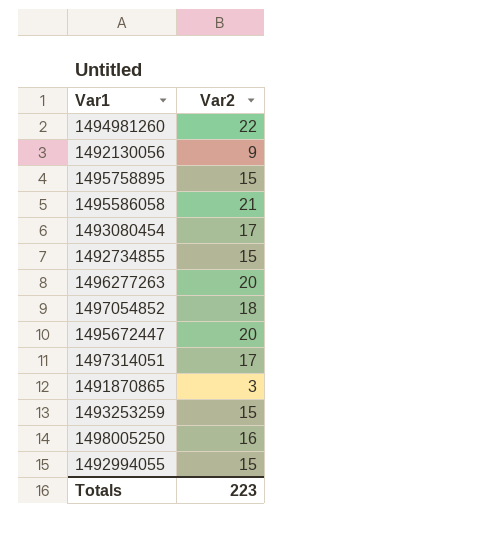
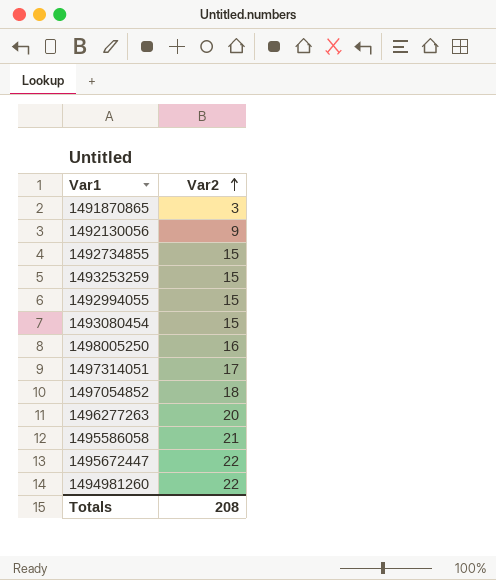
row order: none -> Var2 ascending
row 1495758895: 15 -> none
1493080454 | Var2: 17 -> 15
1495672447 | Var2: 20 -> 22
Totals | Var2: 223 -> 208

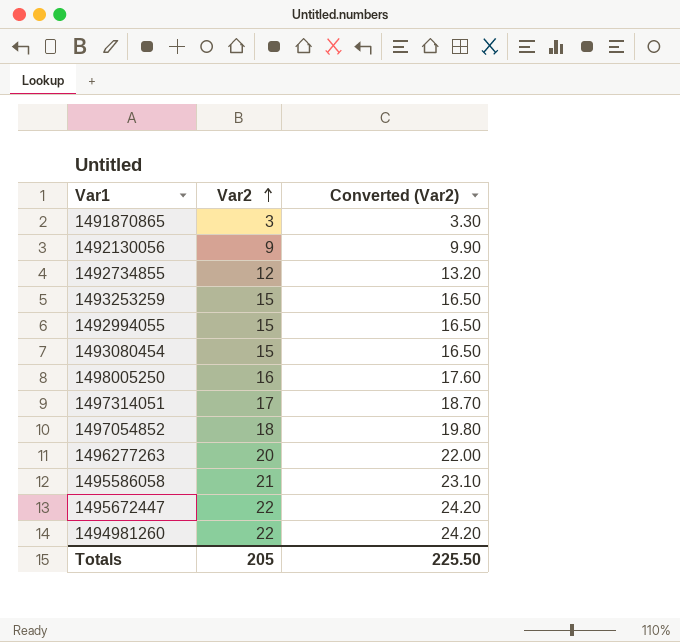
column Converted (Var2) | formula: none -> [Var2] * 1.1
1492734855 | Var2: 15 -> 12
Totals | Var2: 208 -> 205

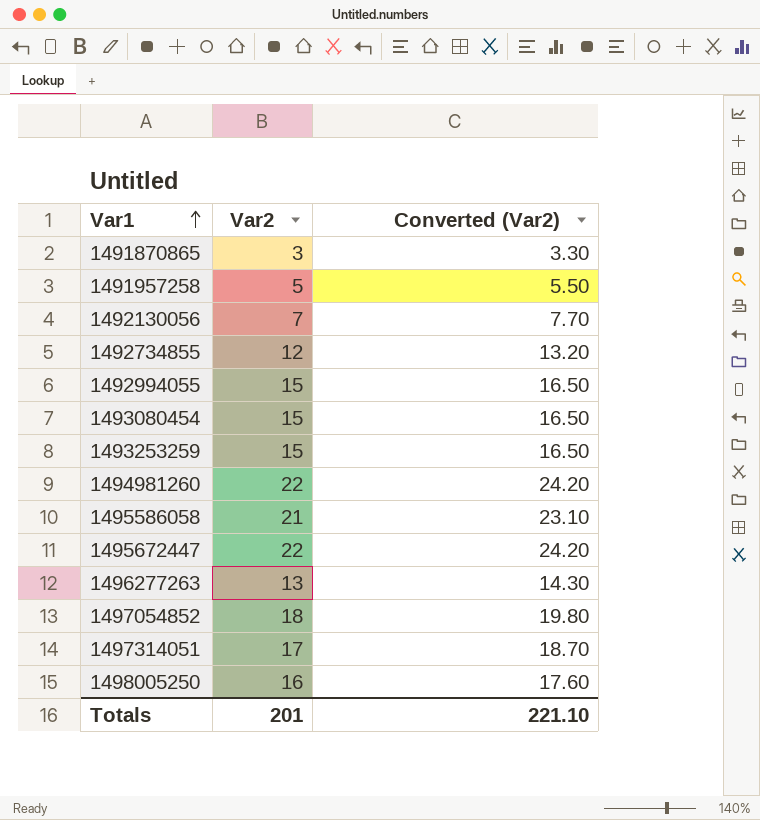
row order: Var2 ascending -> Var1 ascending
row 1491957258: none -> 5 | 5.50
1492130056 | Var2: 9 -> 7
1492130056 | Converted (Var2): 9.90 -> 7.70
1496277263 | Var2: 20 -> 13
1496277263 | Converted (Var2): 22.00 -> 14.30
Totals | Var2: 205 -> 201
Totals | Converted (Var2): 225.50 -> 221.10

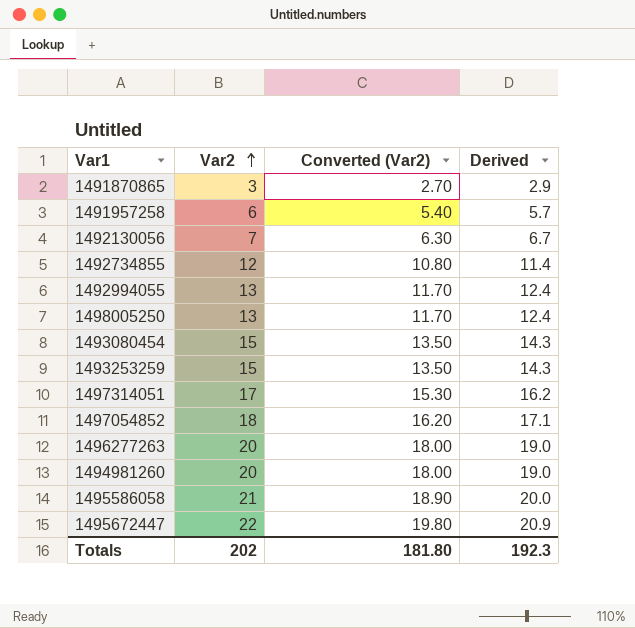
row order: Var1 ascending -> Var2 ascending
column Converted (Var2) | formula: [Var2] * 1.1 -> [Var2] * 0.9
column Derived | formula: none -> [Var2] * 0.95
1491957258 | Var2: 5 -> 6
1492994055 | Var2: 15 -> 13
1498005250 | Var2: 16 -> 13
1496277263 | Var2: 13 -> 20
1494981260 | Var2: 22 -> 20
Totals | Var2: 201 -> 202
Totals | Converted (Var2): 221.10 -> 181.80

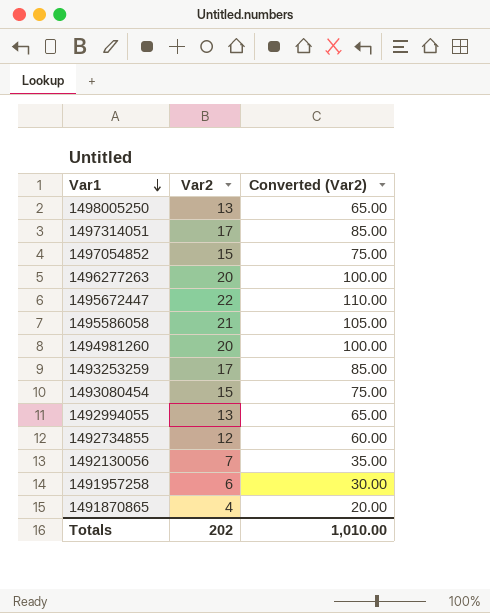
row order: Var2 ascending -> Var1 descending
column Derived | formula: [Var2] * 0.95 -> none
column Converted (Var2) | formula: [Var2] * 0.9 -> [Var2] * 5
1497054852 | Var2: 18 -> 15
1493253259 | Var2: 15 -> 17
1491870865 | Var2: 3 -> 4
Totals | Converted (Var2): 181.80 -> 1,010.00

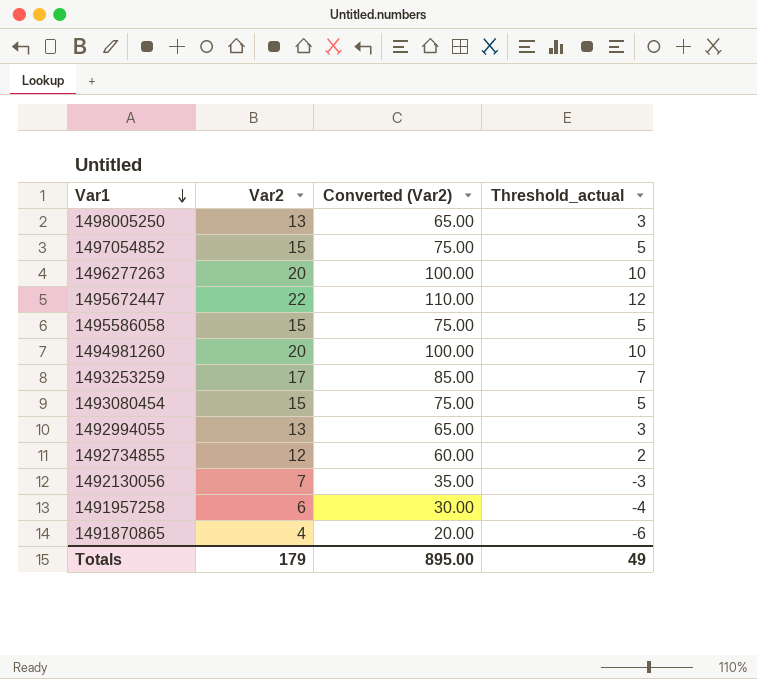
column Threshold_actual | formula: none -> [Var2] - 10
row 1497314051: 17 | 85.00 -> none
1495586058 | Var2: 21 -> 15
1495586058 | Converted (Var2): 105.00 -> 75.00
Totals | Var2: 202 -> 179
Totals | Converted (Var2): 1,010.00 -> 895.00

